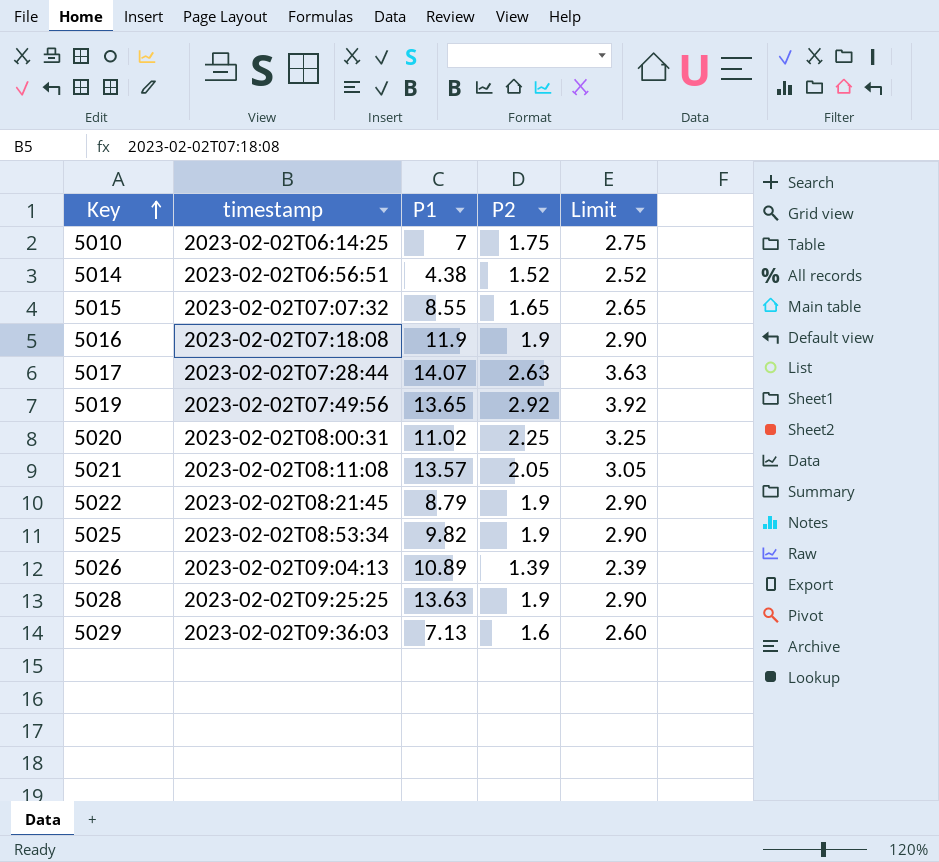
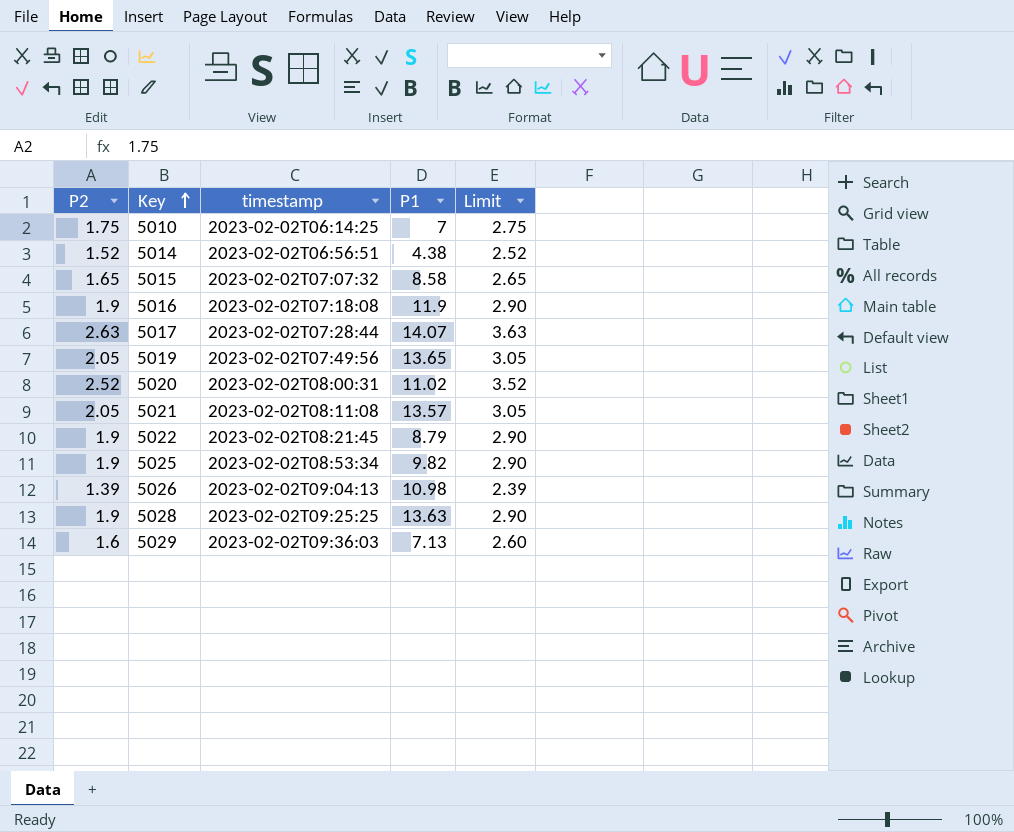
column P2 | position: 4 -> 1
5015 | P1: 8.55 -> 8.58
5019 | P2: 2.92 -> 2.05
5019 | Limit: 3.92 -> 3.05
5020 | P2: 2.25 -> 2.52
5020 | Limit: 3.25 -> 3.52
5026 | P1: 10.89 -> 10.98

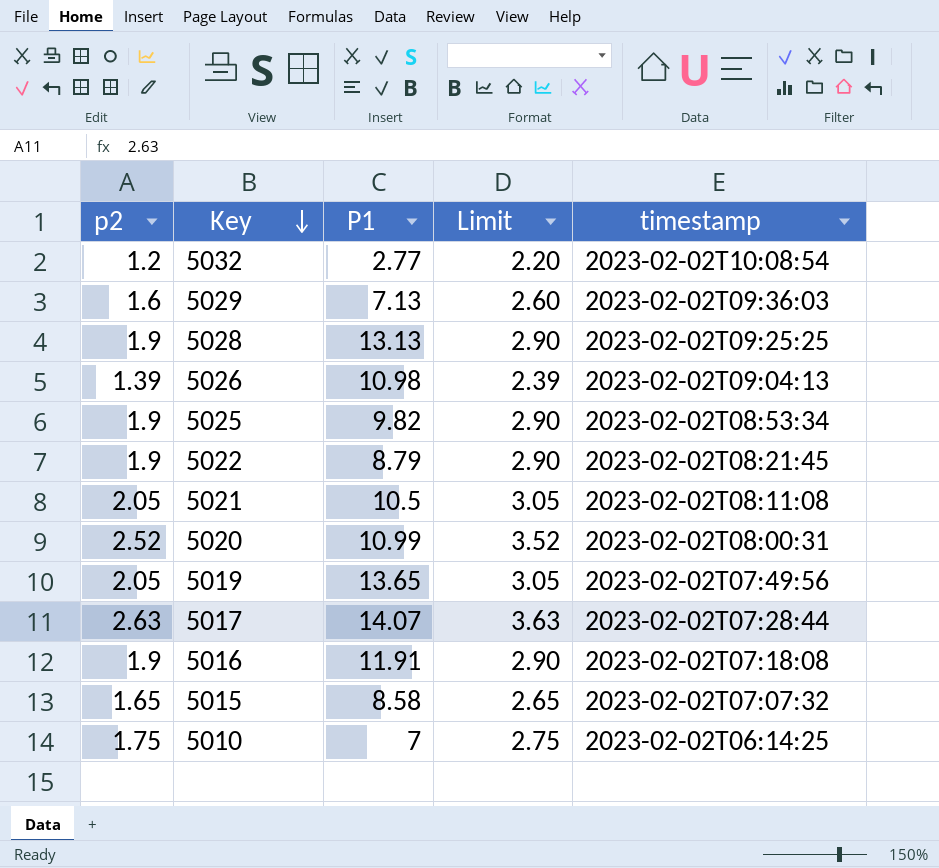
row order: Key ascending -> Key descending
column name: P2 -> p2
column timestamp | position: 3 -> 5
row 5014: 1.52 | 2023-02-02T06:56:51 | 4.38 | 2.52 -> none
row 5032: none -> 1.2 | 2.77 | 2.20 | 2023-02-02T10:08:54
5028 | P1: 13.63 -> 13.13
5021 | P1: 13.57 -> 10.5
5020 | P1: 11.02 -> 10.99
5016 | P1: 11.9 -> 11.91

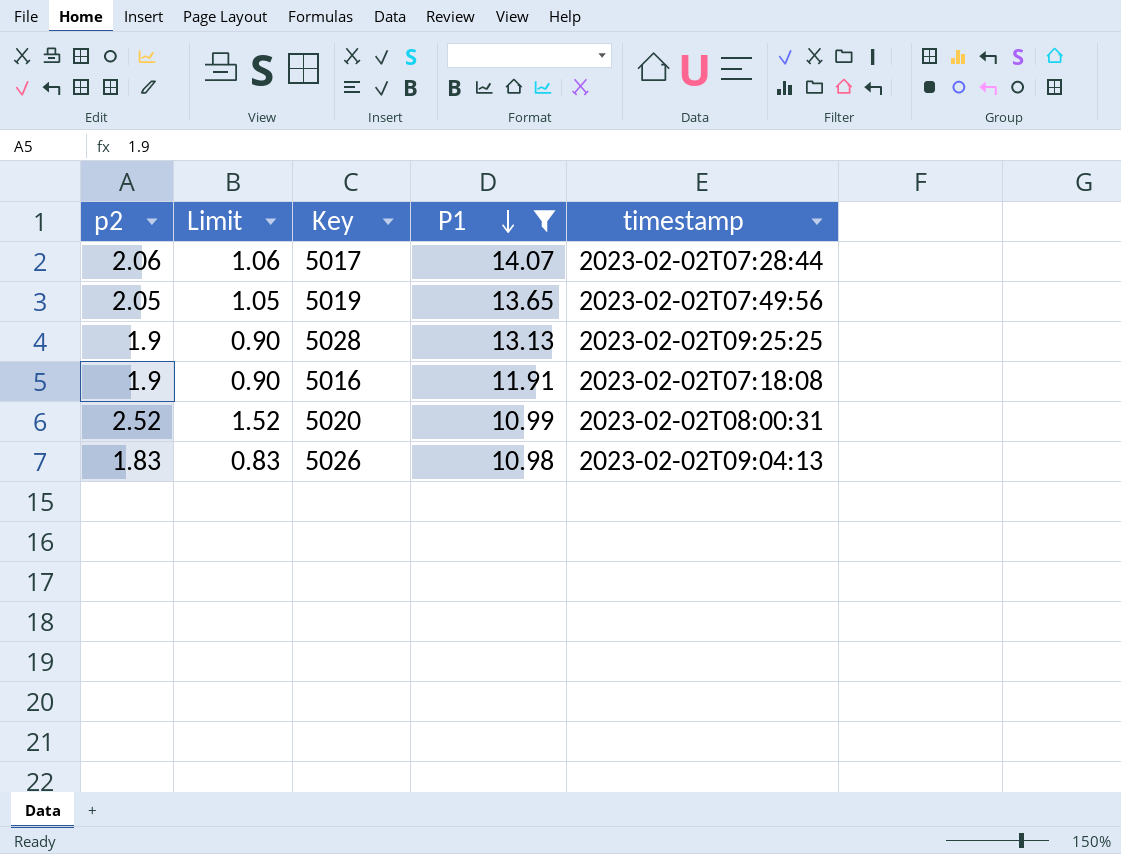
filter: none -> P1 >= 10.98
row order: Key descending -> P1 descending
column Limit | formula: [p2] + 1 -> [p2] - 1
column Limit | position: 4 -> 2
5017 | p2: 2.63 -> 2.06
5026 | p2: 1.39 -> 1.83

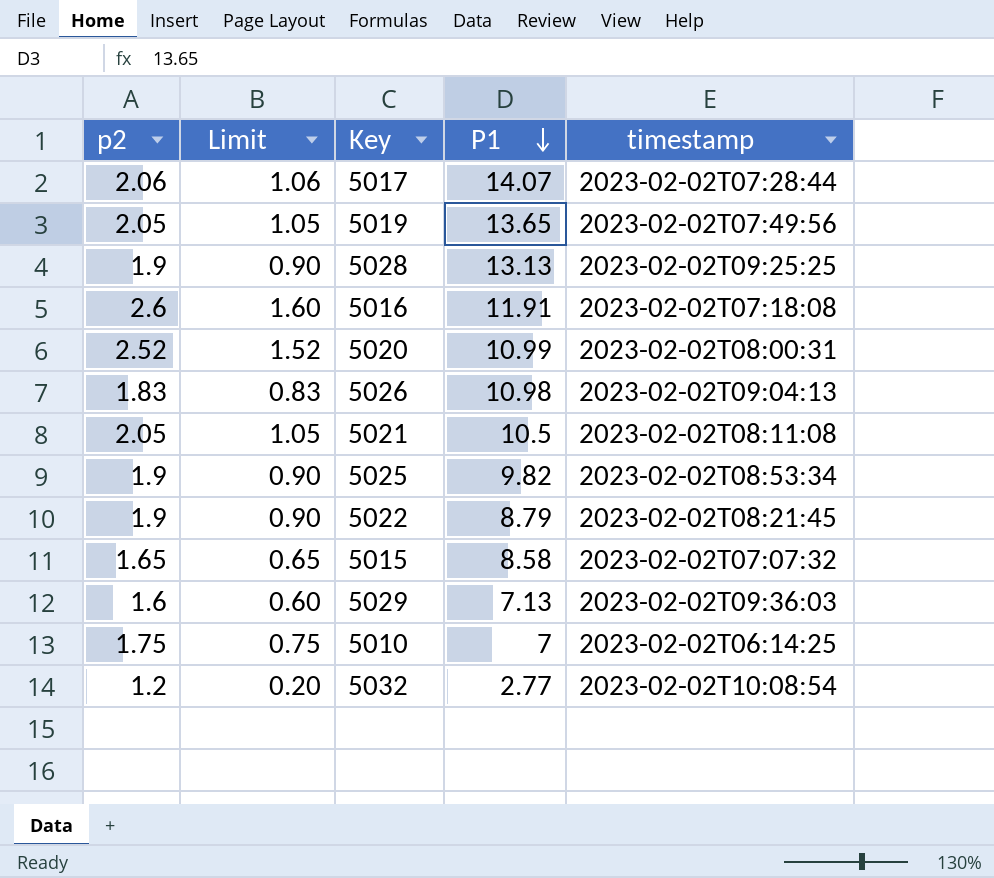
filter: P1 >= 10.98 -> none
5016 | p2: 1.9 -> 2.6
5016 | Limit: 0.90 -> 1.60

